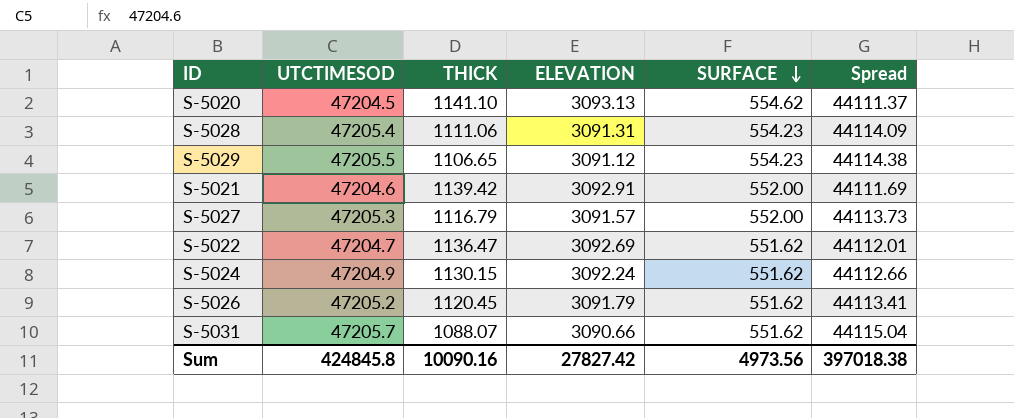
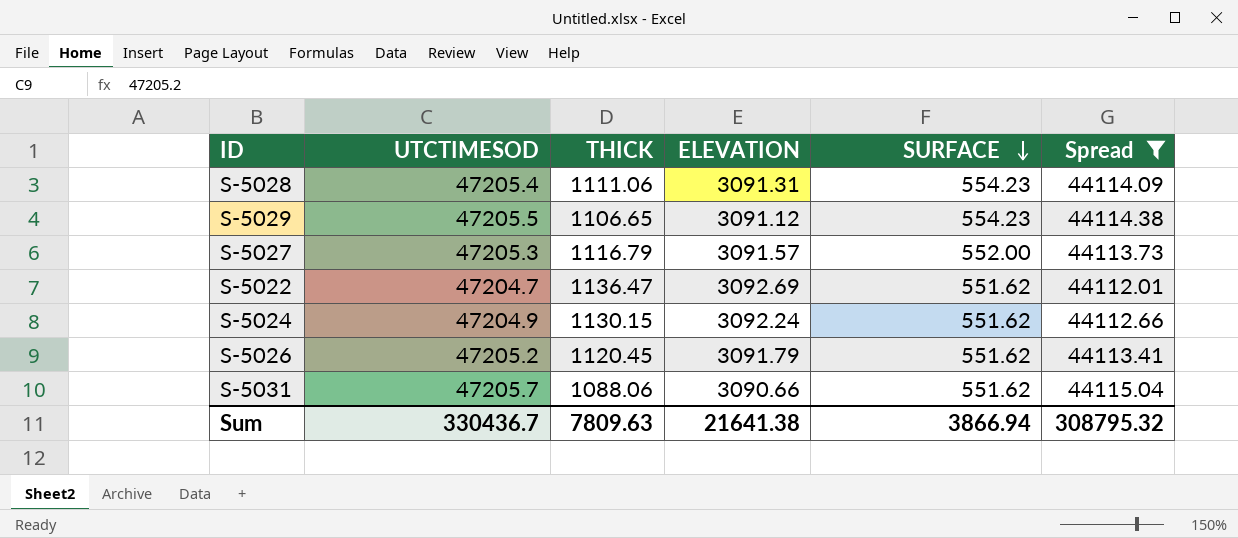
filter: none -> Spread >= 44112.01
S-5031 | THICK: 1088.07 -> 1088.06
Sum | UTCTIMESOD: 424845.8 -> 330436.7
Sum | THICK: 10090.16 -> 7809.63
Sum | ELEVATION: 27827.42 -> 21641.38
Sum | SURFACE: 4973.56 -> 3866.94
Sum | Spread: 397018.38 -> 308795.32

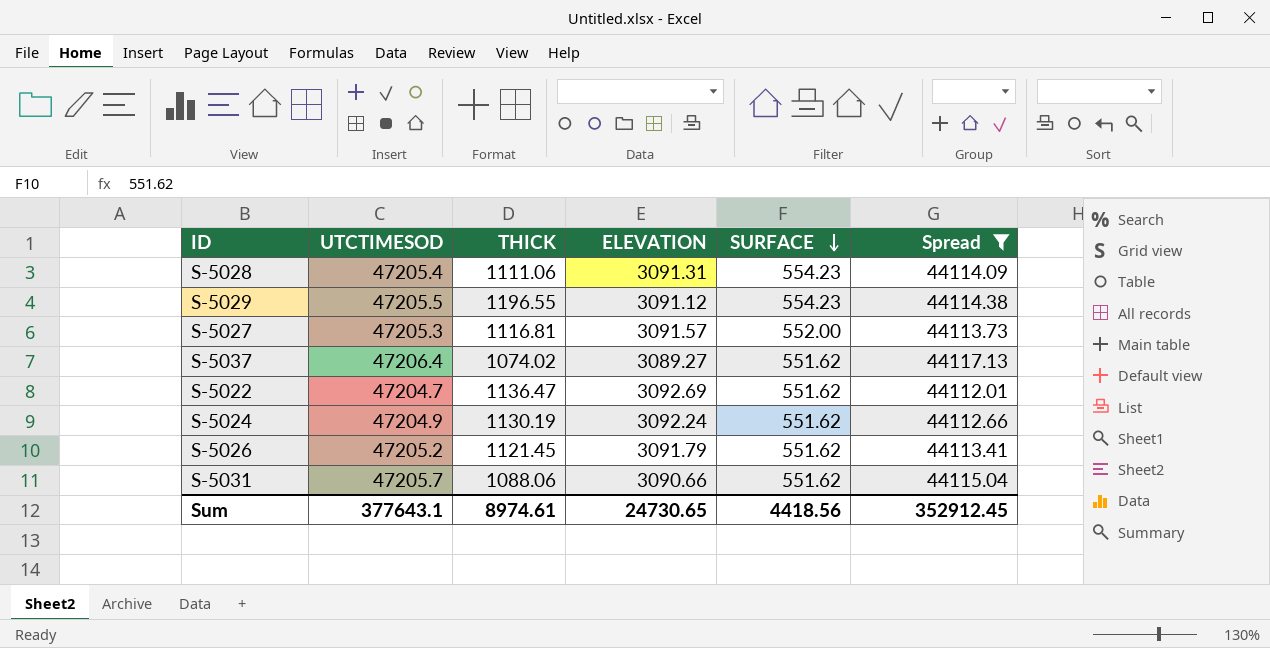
S-5029 | THICK: 1106.65 -> 1196.55
S-5027 | THICK: 1116.79 -> 1116.81
row S-5037: none -> 47206.4 | 1074.02 | 3089.27 | 551.62 | 44117.13
S-5024 | THICK: 1130.15 -> 1130.19
S-5026 | THICK: 1120.45 -> 1121.45
Sum | UTCTIMESOD: 330436.7 -> 377643.1
Sum | THICK: 7809.63 -> 8974.61
Sum | ELEVATION: 21641.38 -> 24730.65
Sum | SURFACE: 3866.94 -> 4418.56
Sum | Spread: 308795.32 -> 352912.45

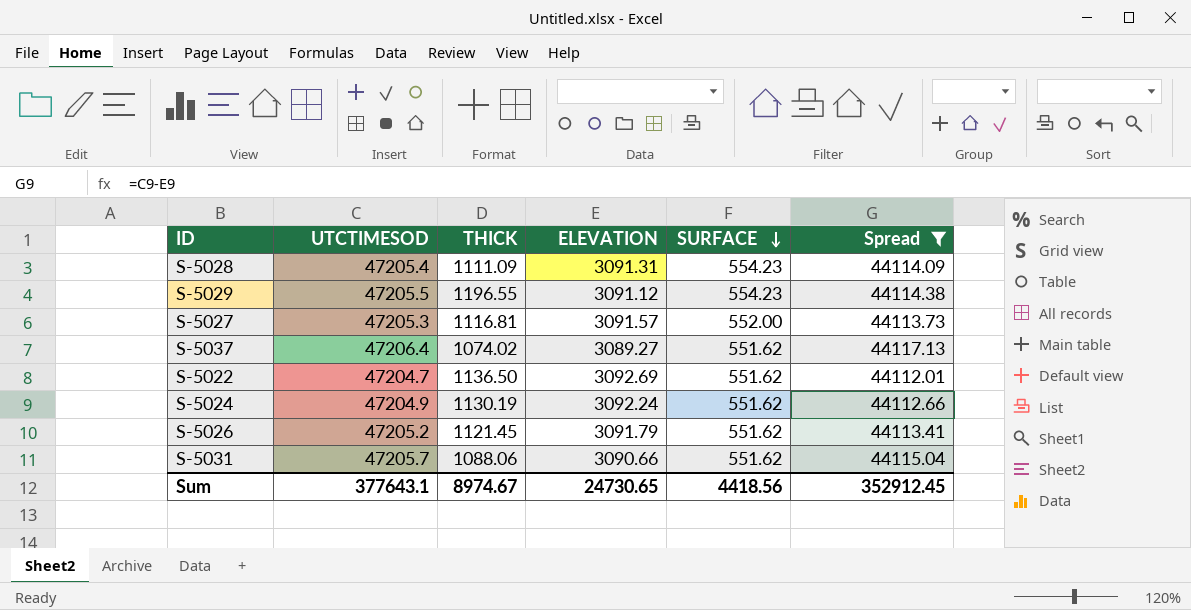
S-5028 | THICK: 1111.06 -> 1111.09
S-5022 | THICK: 1136.47 -> 1136.50
Sum | THICK: 8974.61 -> 8974.67

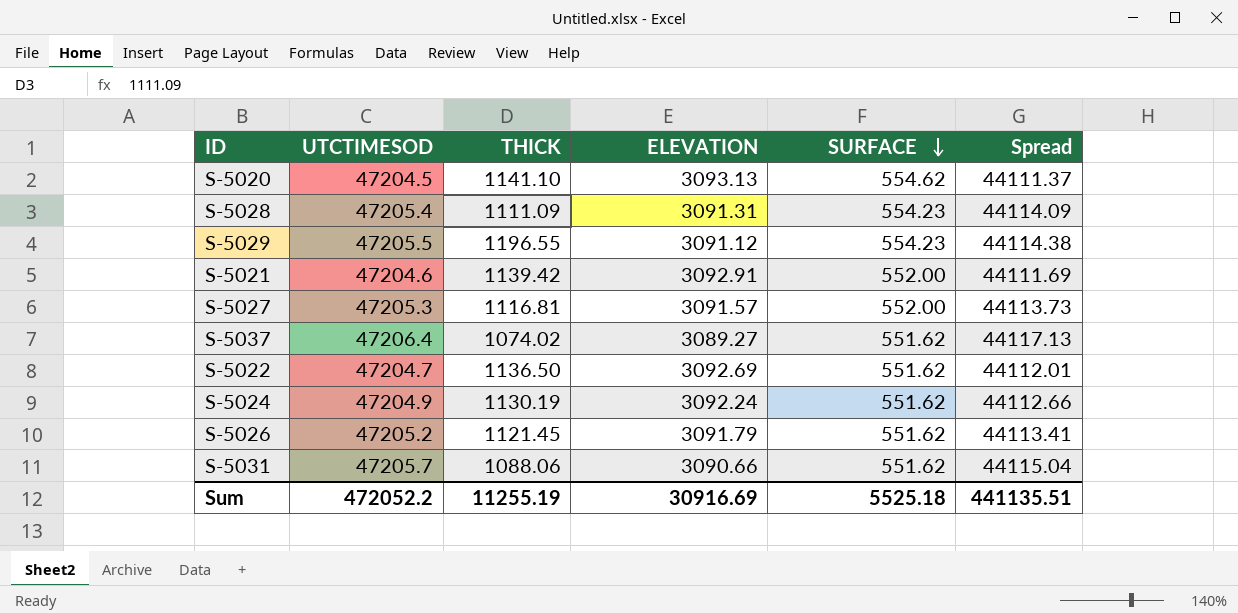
filter: Spread >= 44112.01 -> none
Sum | UTCTIMESOD: 377643.1 -> 472052.2
Sum | THICK: 8974.67 -> 11255.19
Sum | ELEVATION: 24730.65 -> 30916.69
Sum | SURFACE: 4418.56 -> 5525.18
Sum | Spread: 352912.45 -> 441135.51

